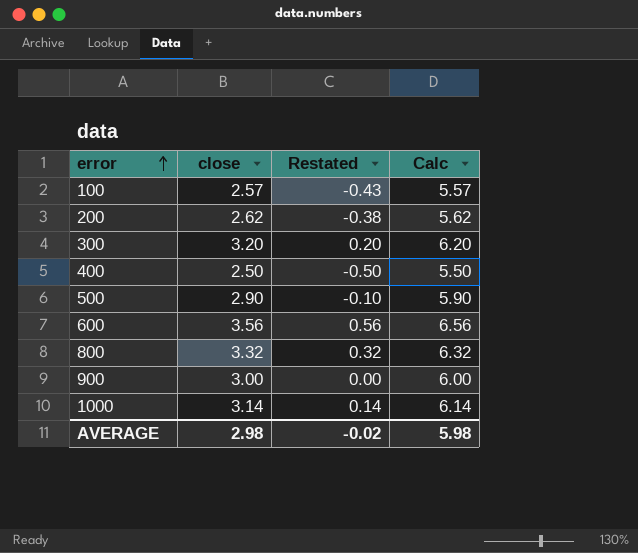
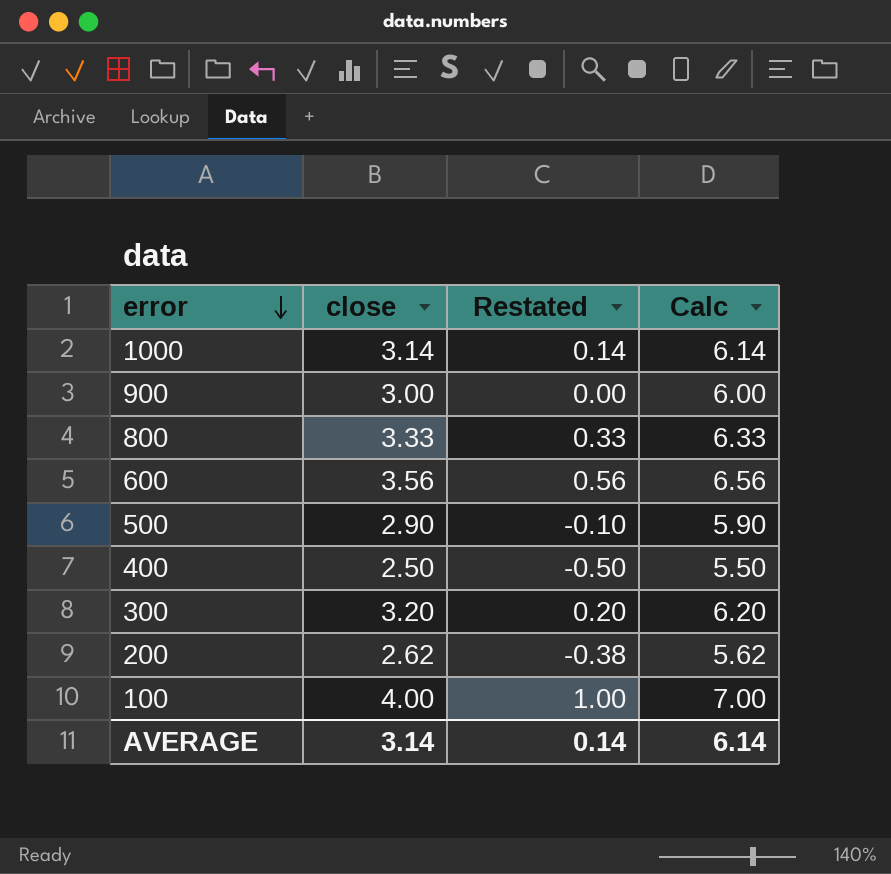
row order: error ascending -> error descending
800 | close: 3.32 -> 3.33
800 | Restated: 0.32 -> 0.33
800 | Calc: 6.32 -> 6.33
100 | close: 2.57 -> 4.00
100 | Restated: -0.43 -> 1.00
100 | Calc: 5.57 -> 7.00
AVERAGE | close: 2.98 -> 3.14
AVERAGE | Restated: -0.02 -> 0.14
AVERAGE | Calc: 5.98 -> 6.14

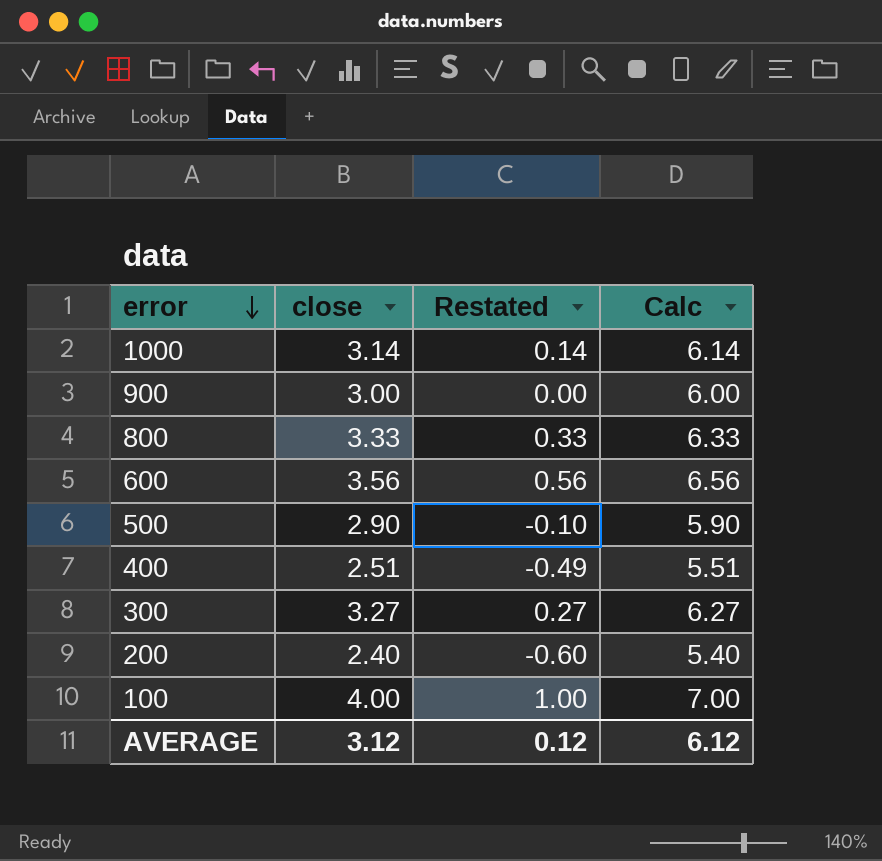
400 | close: 2.50 -> 2.51
400 | Restated: -0.50 -> -0.49
400 | Calc: 5.50 -> 5.51
300 | close: 3.20 -> 3.27
300 | Restated: 0.20 -> 0.27
300 | Calc: 6.20 -> 6.27
200 | close: 2.62 -> 2.40
200 | Restated: -0.38 -> -0.60
200 | Calc: 5.62 -> 5.40
AVERAGE | close: 3.14 -> 3.12
AVERAGE | Restated: 0.14 -> 0.12
AVERAGE | Calc: 6.14 -> 6.12

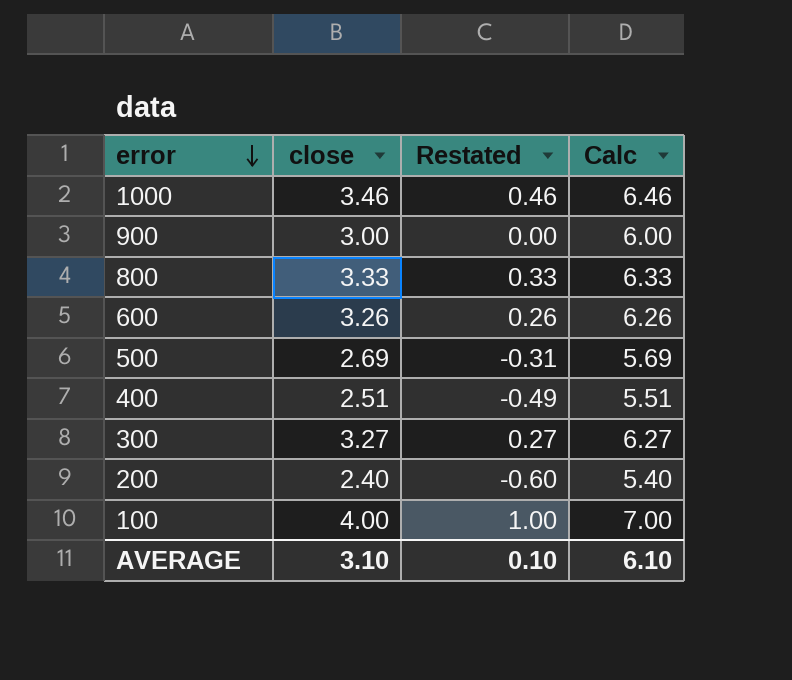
1000 | close: 3.14 -> 3.46
1000 | Restated: 0.14 -> 0.46
1000 | Calc: 6.14 -> 6.46
600 | close: 3.56 -> 3.26
600 | Restated: 0.56 -> 0.26
600 | Calc: 6.56 -> 6.26
500 | close: 2.90 -> 2.69
500 | Restated: -0.10 -> -0.31
500 | Calc: 5.90 -> 5.69
AVERAGE | close: 3.12 -> 3.10
AVERAGE | Restated: 0.12 -> 0.10
AVERAGE | Calc: 6.12 -> 6.10

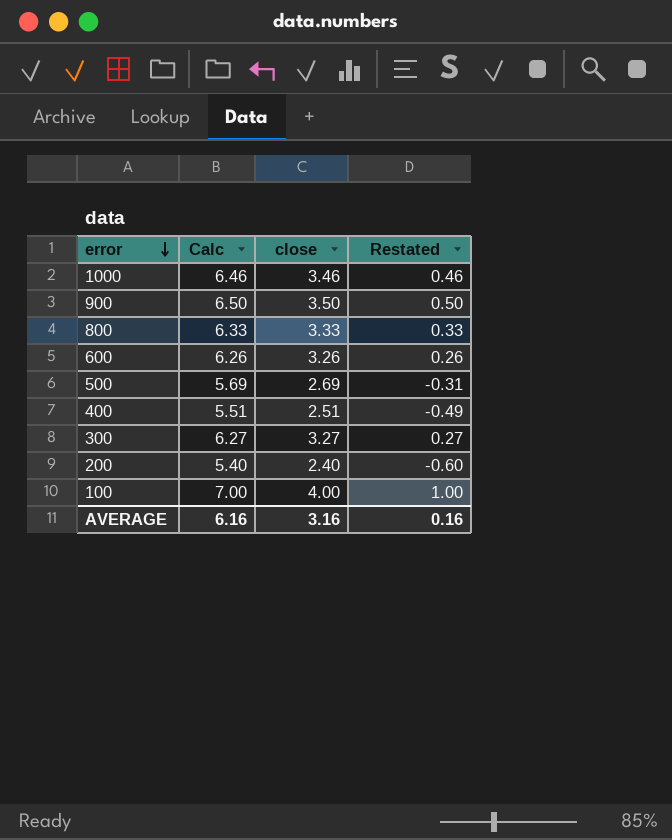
column Calc | position: 4 -> 2
900 | Calc: 6.00 -> 6.50
900 | close: 3.00 -> 3.50
900 | Restated: 0.00 -> 0.50
AVERAGE | Calc: 6.10 -> 6.16
AVERAGE | close: 3.10 -> 3.16
AVERAGE | Restated: 0.10 -> 0.16

